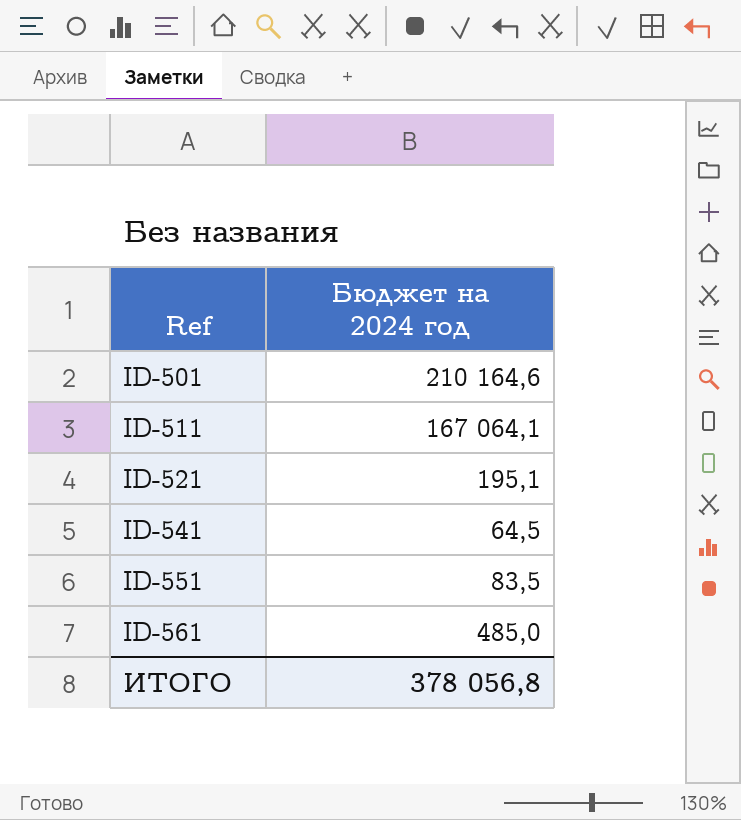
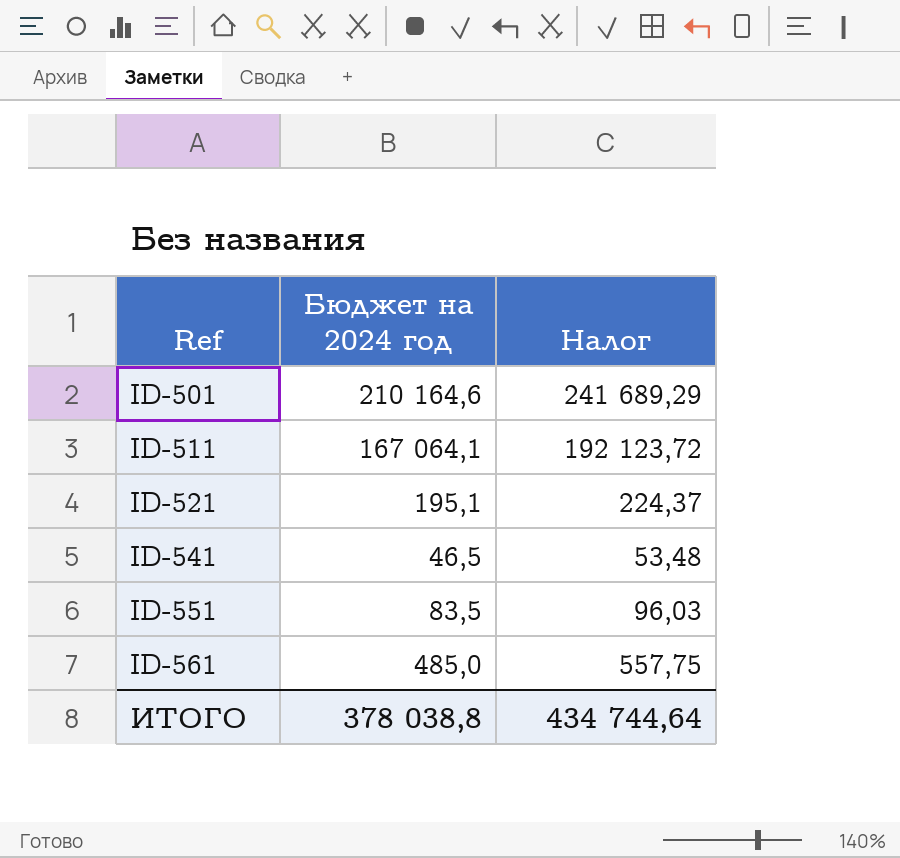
column Налог | formula: none -> [Бюджет на 2024 год] * 1,15
ID-541 | Бюджет на 2024 год: 64,5 -> 46,5
ИТОГО | Бюджет на 2024 год: 378 056,8 -> 378 038,8

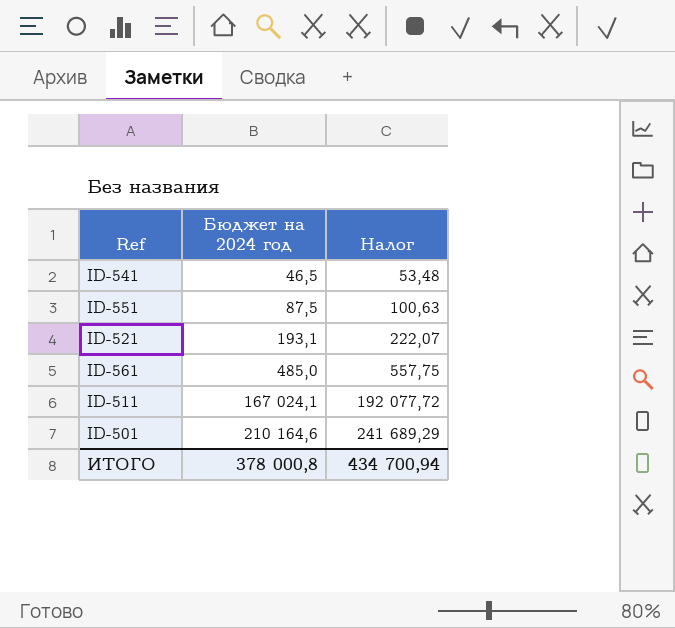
row order: Ref ascending -> Бюджет на 2024 год ascending
ID-551 | Бюджет на 2024 год: 83,5 -> 87,5
ID-551 | Налог: 96,03 -> 100,63
ID-521 | Бюджет на 2024 год: 195,1 -> 193,1
ID-521 | Налог: 224,37 -> 222,07
ID-511 | Бюджет на 2024 год: 167 064,1 -> 167 024,1
ID-511 | Налог: 192 123,72 -> 192 077,72
ИТОГО | Бюджет на 2024 год: 378 038,8 -> 378 000,8
ИТОГО | Налог: 434 744,64 -> 434 700,94

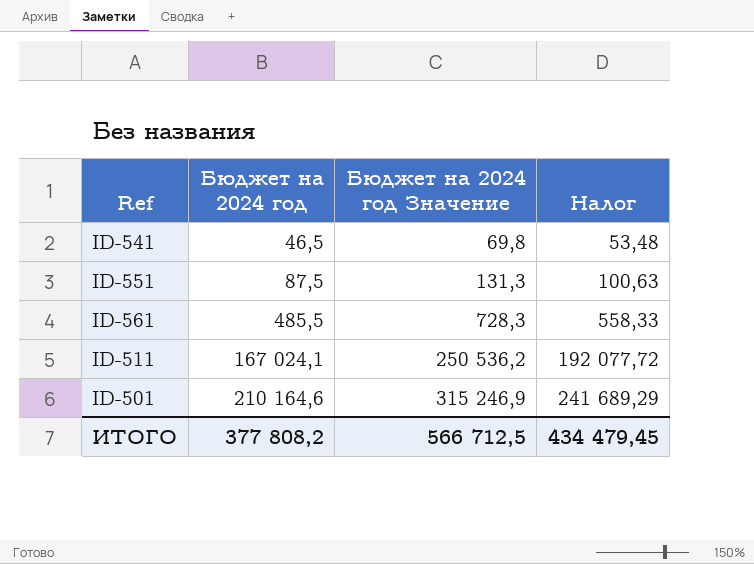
column Бюджет на 2024 год Значение | formula: none -> [Бюджет на 2024 год] * 1,5
row ID-521: 193,1 | 222,07 -> none
ID-561 | Бюджет на 2024 год: 485,0 -> 485,5
ID-561 | Налог: 557,75 -> 558,33
ИТОГО | Бюджет на 2024 год: 378 000,8 -> 377 808,2
ИТОГО | Налог: 434 700,94 -> 434 479,45

